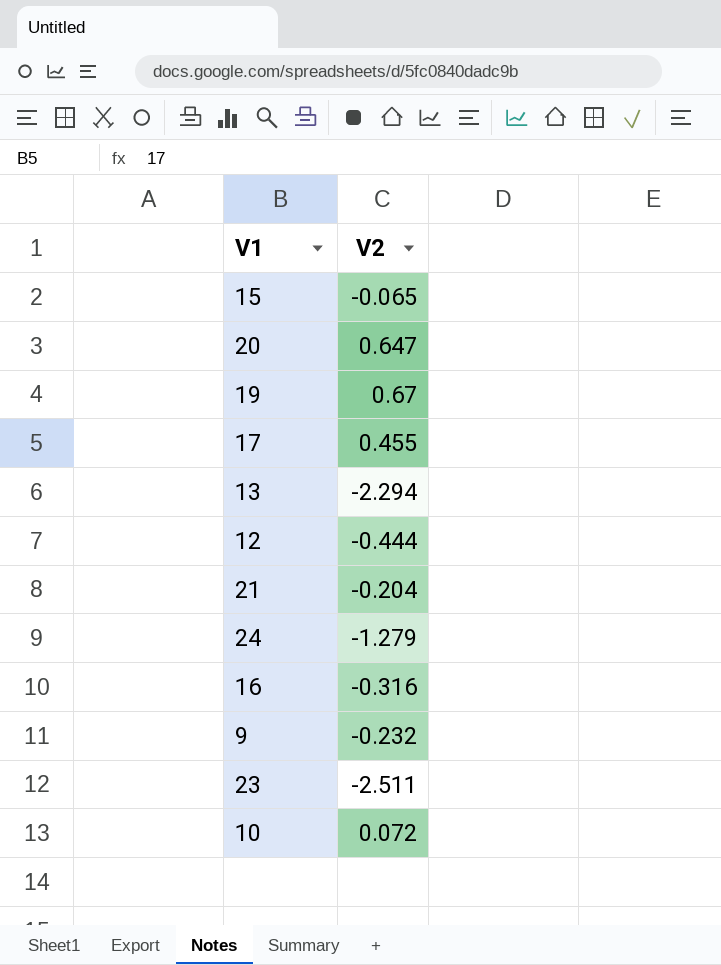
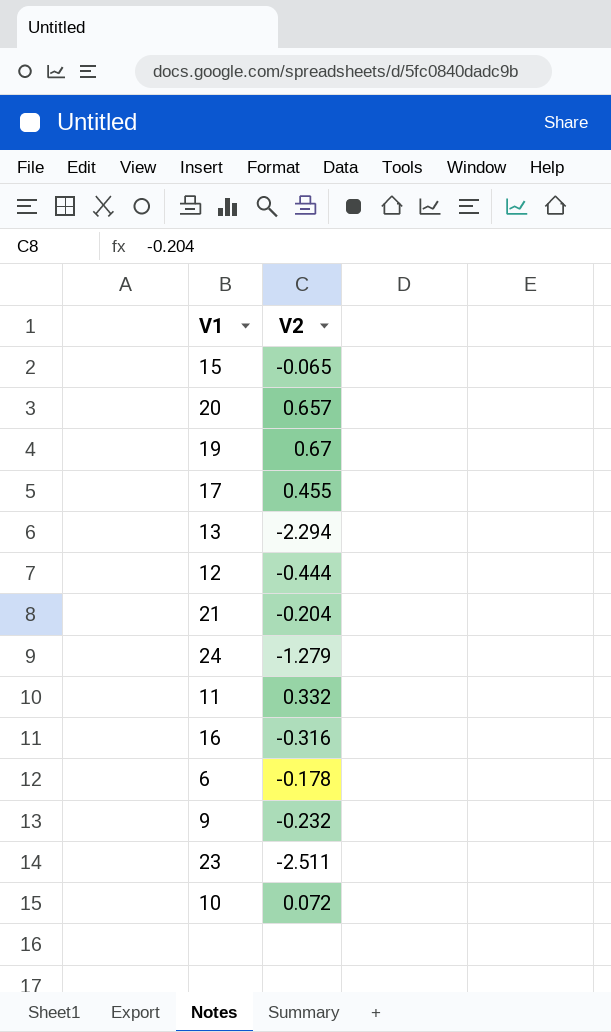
20 | V2: 0.647 -> 0.657
row 11: none -> 0.332
row 6: none -> -0.178

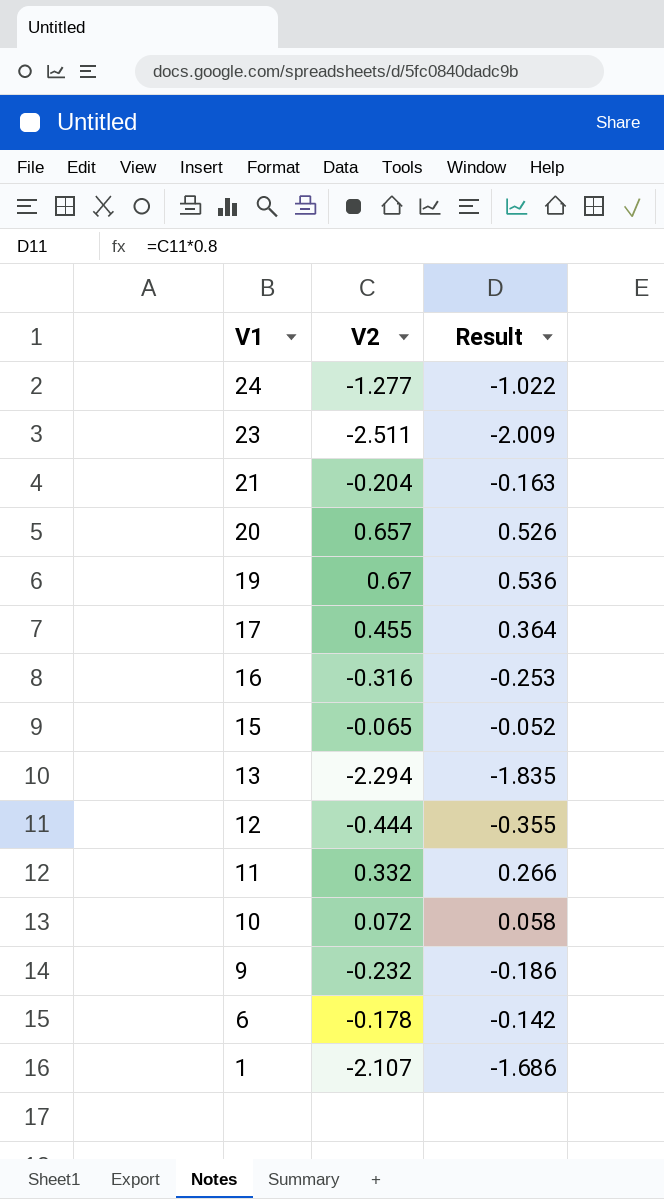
row order: none -> V1 descending
column Result | formula: none -> [V2] * 0.8
24 | V2: -1.279 -> -1.277
row 1: none -> -2.107 | -1.686

